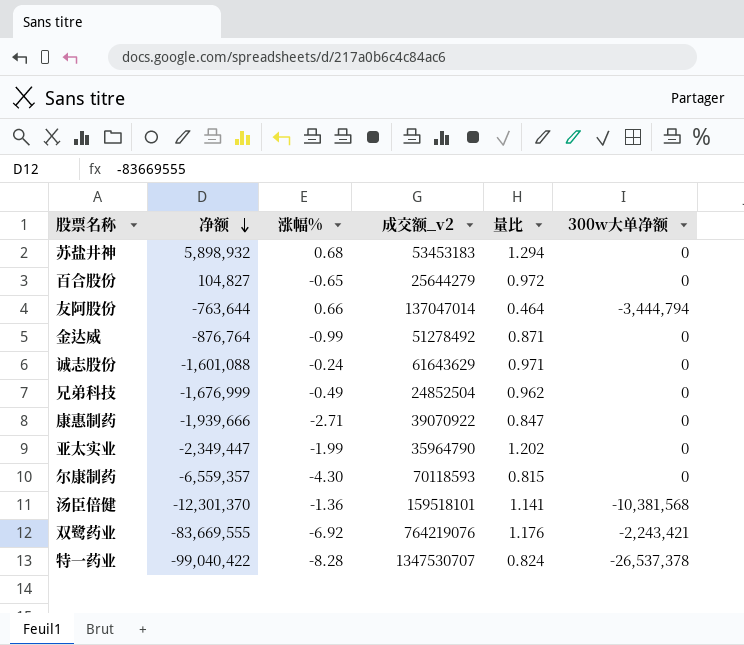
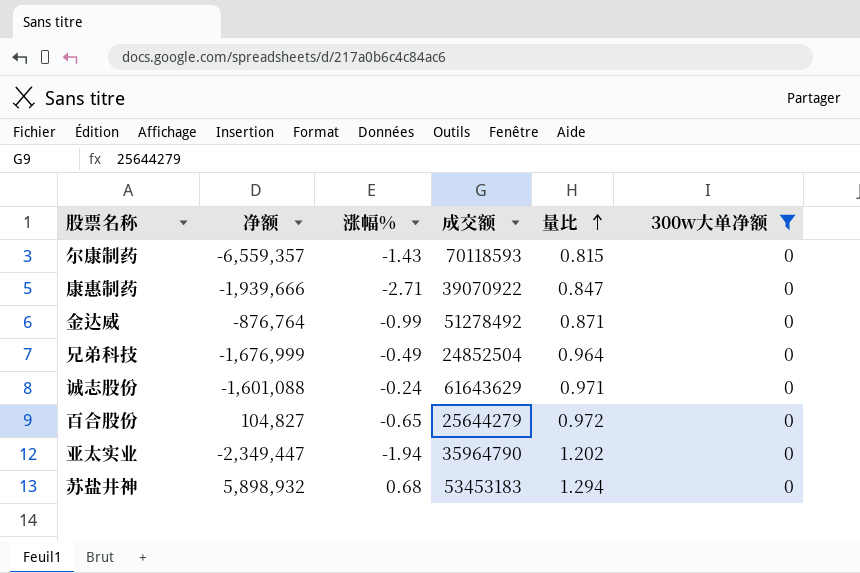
filter: none -> 300w大单净额 = 0
row order: 净额 descending -> 量比 ascending
column name: 成交额_v2 -> 成交额
尔康制药 | 涨幅%: -4.30 -> -1.43
兄弟科技 | 量比: 0.962 -> 0.964
亚太实业 | 涨幅%: -1.99 -> -1.94

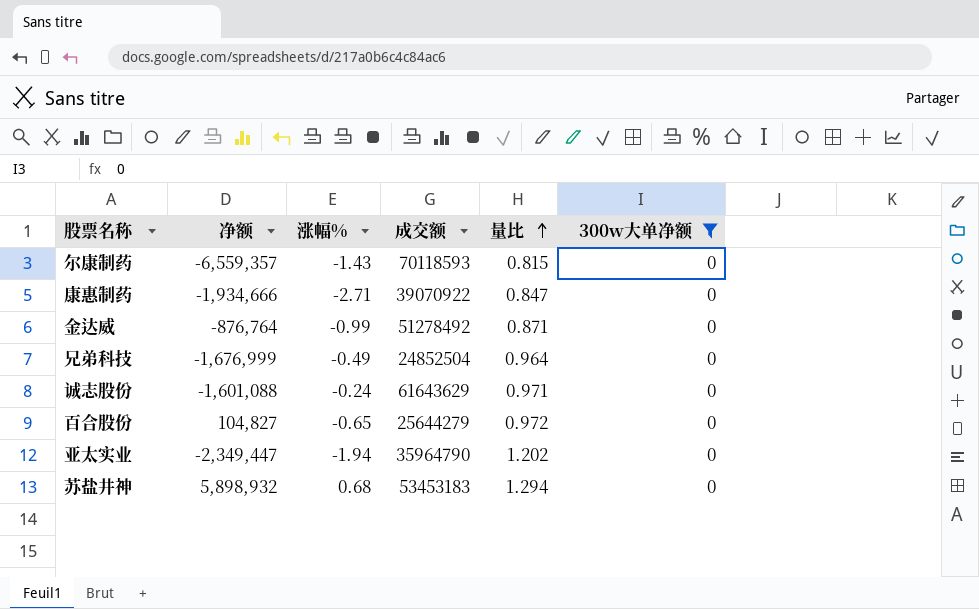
康惠制药 | 净额: -1,939,666 -> -1,934,666

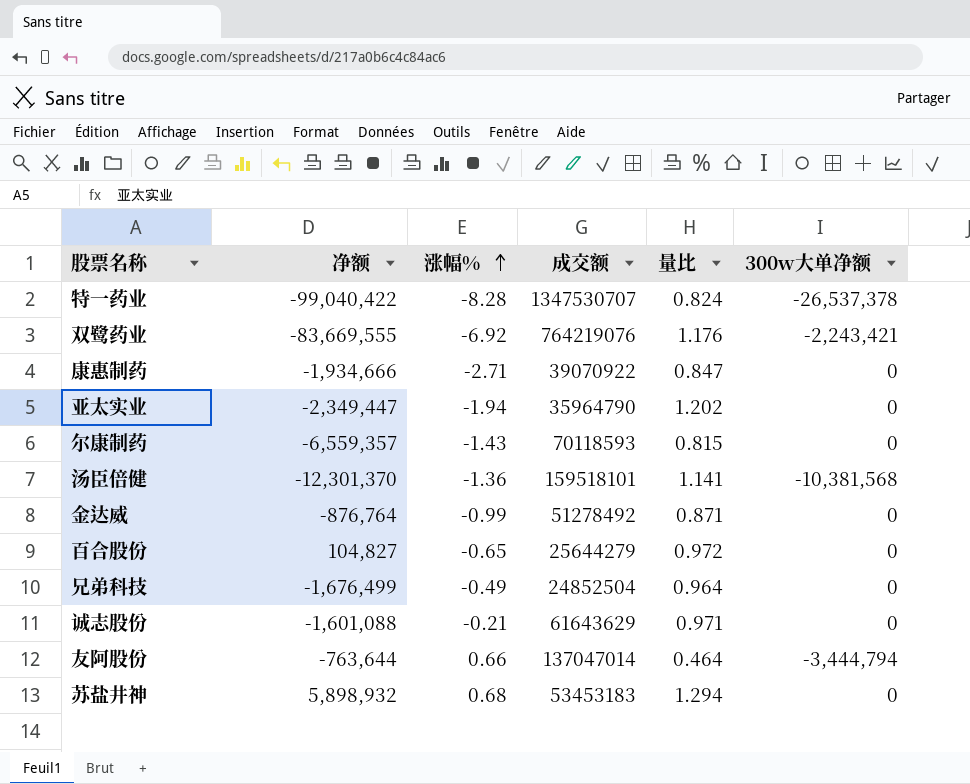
filter: 300w大单净额 = 0 -> none
row order: 量比 ascending -> 涨幅% ascending
兄弟科技 | 净额: -1,676,999 -> -1,676,499
诚志股份 | 涨幅%: -0.24 -> -0.21

